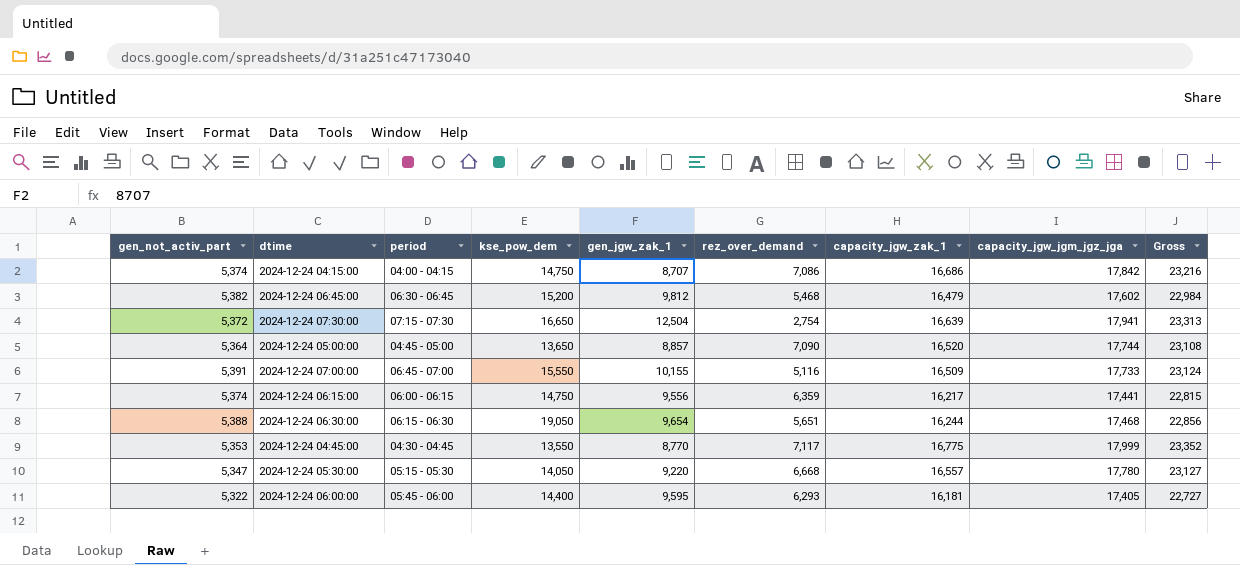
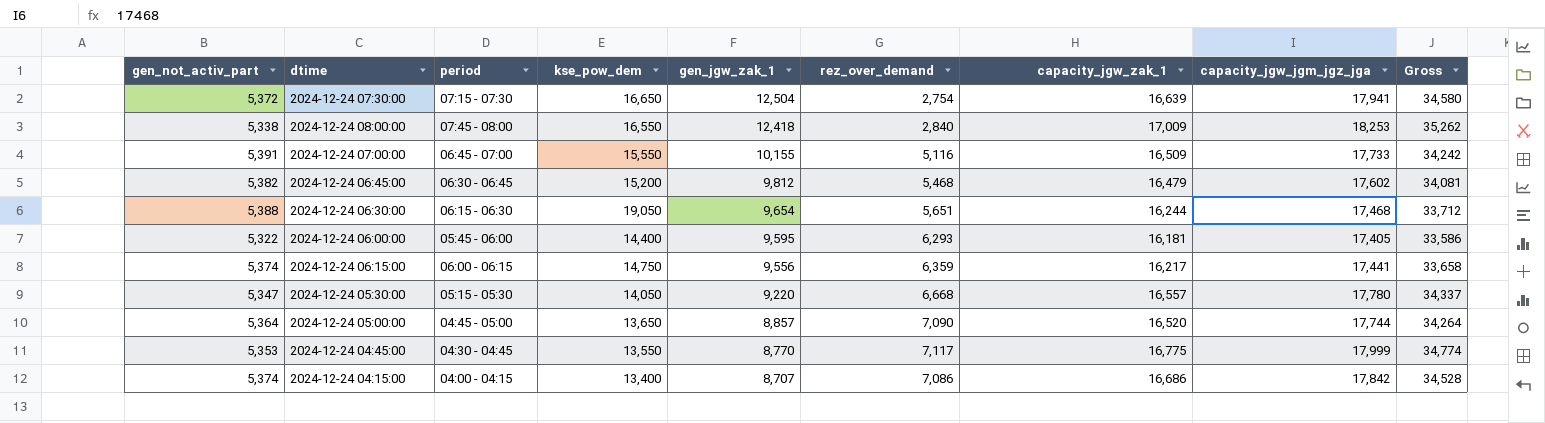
row order: none -> gen_jgw_zak_1 descending
column Gross | formula: [gen_not_activ_part] + [capacity_jgw_jgm_jgz_jga] -> [capacity_jgw_zak_1] + [capacity_jgw_jgm_jgz_jga]
row 2024-12-24 08:00:00: none -> 5,338 | 07:45 - 08:00 | 16,550 | 12,418 | 2,840 | 17,009 | 18,253 | 35,262
2024-12-24 04:15:00 | kse_pow_dem: 14,750 -> 13,400

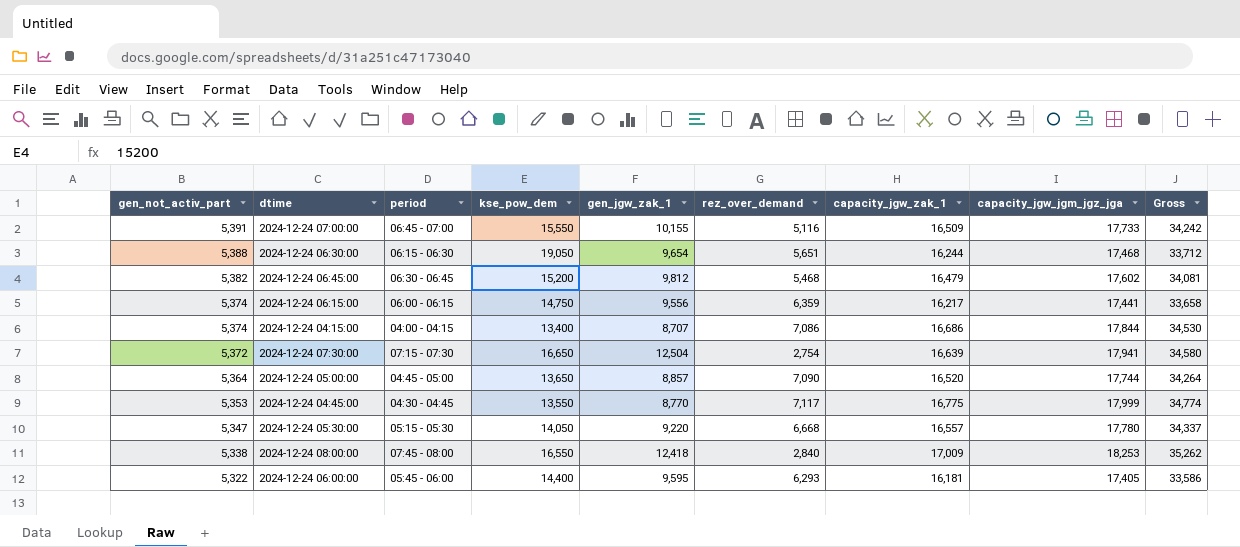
row order: gen_jgw_zak_1 descending -> gen_not_activ_part descending
2024-12-24 04:15:00 | capacity_jgw_jgm_jgz_jga: 17,842 -> 17,844
2024-12-24 04:15:00 | Gross: 34,528 -> 34,530

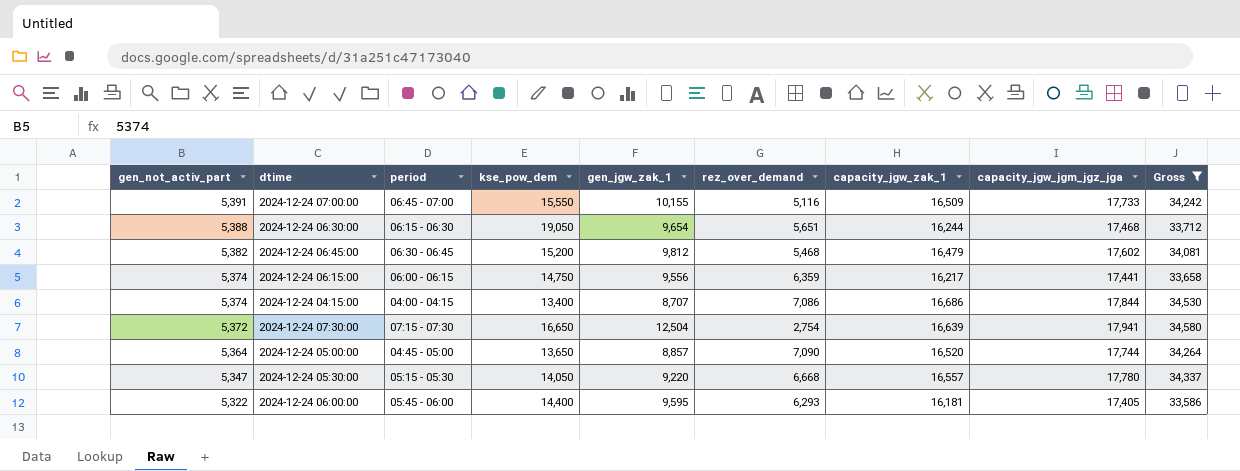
filter: none -> Gross <= 34,580

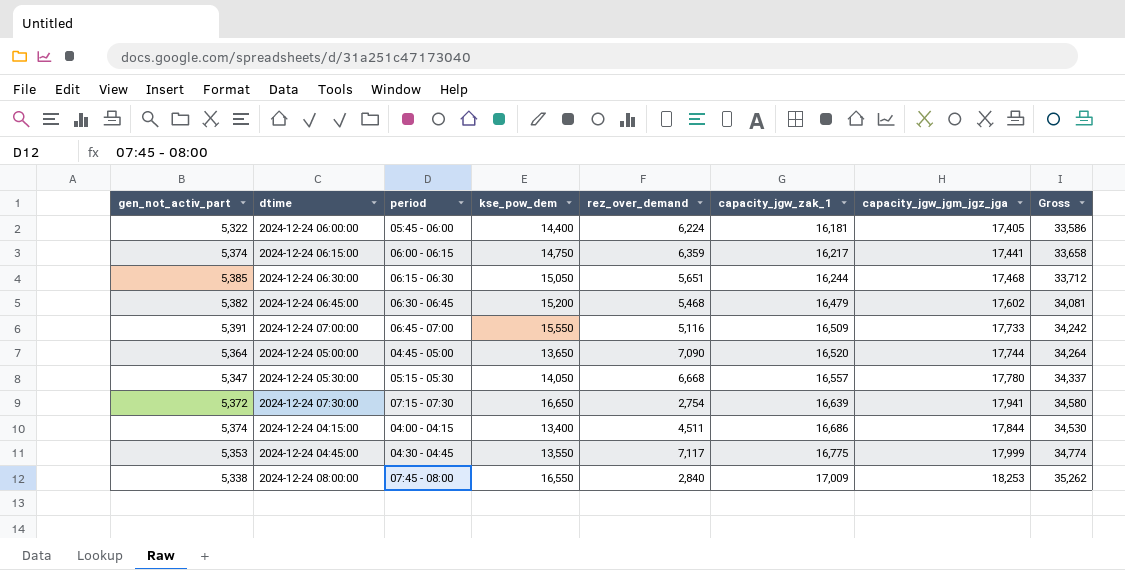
filter: Gross <= 34,580 -> none
row order: gen_not_activ_part descending -> capacity_jgw_zak_1 ascending
column gen_jgw_zak_1 | position: 5 -> none
2024-12-24 06:00:00 | rez_over_demand: 6,293 -> 6,224
2024-12-24 06:30:00 | gen_not_activ_part: 5,388 -> 5,385
2024-12-24 06:30:00 | kse_pow_dem: 19,050 -> 15,050
2024-12-24 04:15:00 | rez_over_demand: 7,086 -> 4,511

